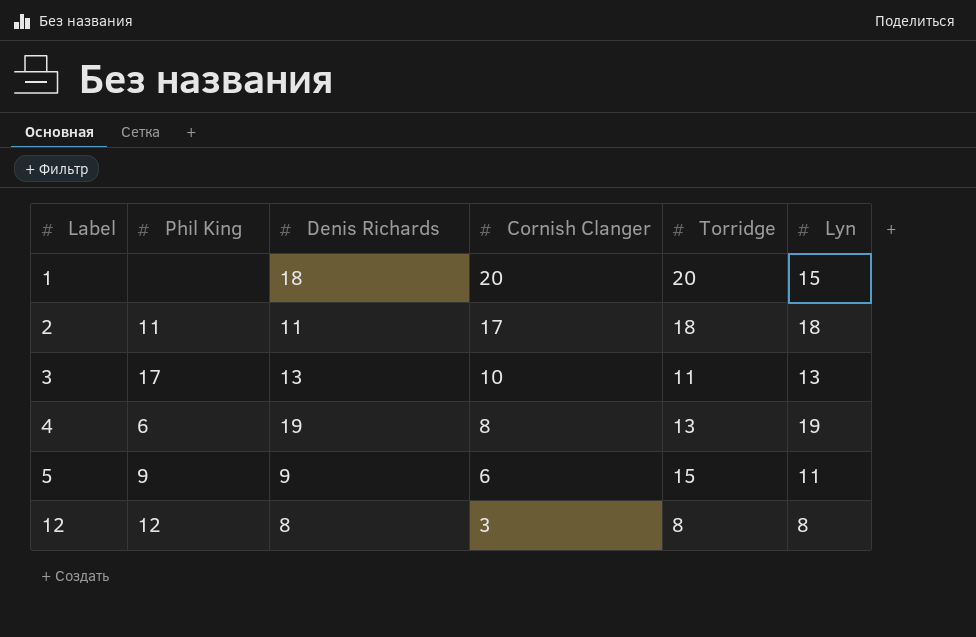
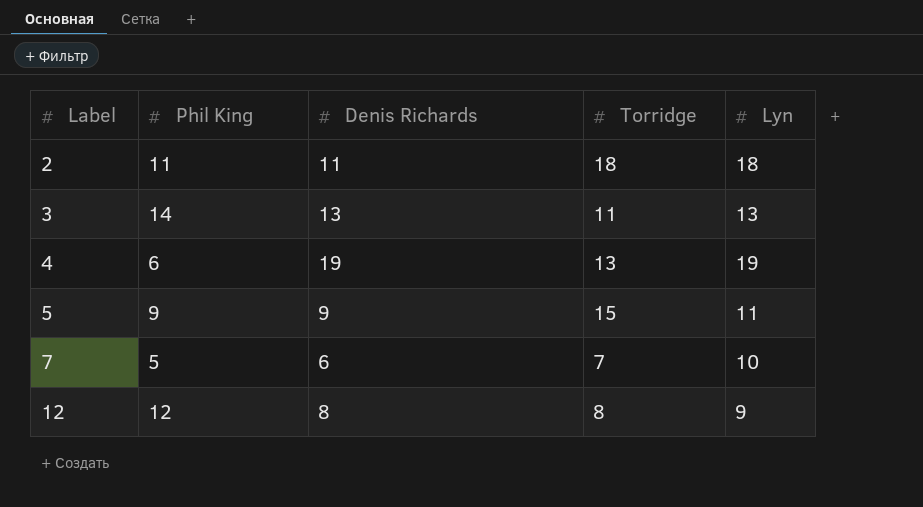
column Cornish Clanger | position: 4 -> none
row 1: none | 18 | 20 | 20 | 15 -> none
3 | Phil King: 17 -> 14
row 7: none -> 5 | 6 | 7 | 10
12 | Lyn: 8 -> 9

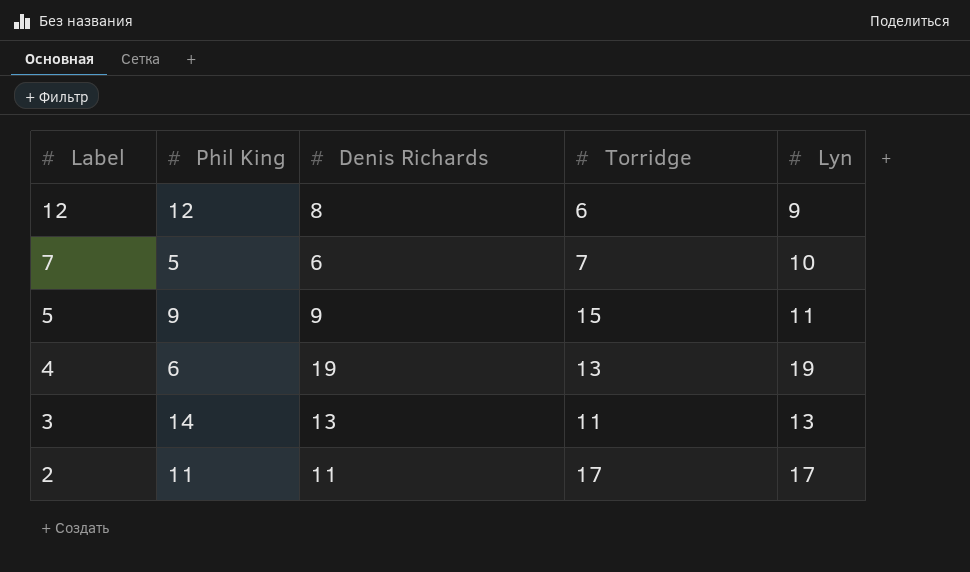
row order: Label ascending -> Label descending
12 | Torridge: 8 -> 6
2 | Torridge: 18 -> 17
2 | Lyn: 18 -> 17

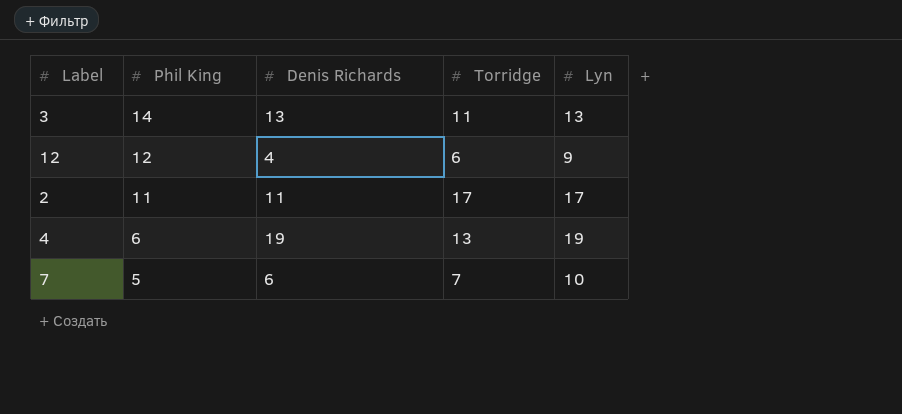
row order: Label descending -> Phil King descending
row 5: 9 | 9 | 15 | 11 -> none
12 | Denis Richards: 8 -> 4

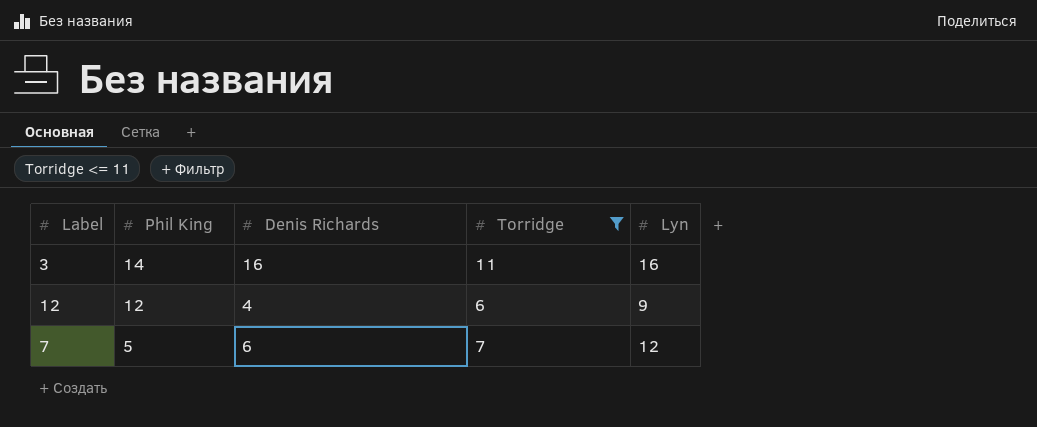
filter: none -> Torridge <= 11
3 | Denis Richards: 13 -> 16
3 | Lyn: 13 -> 16
7 | Lyn: 10 -> 12

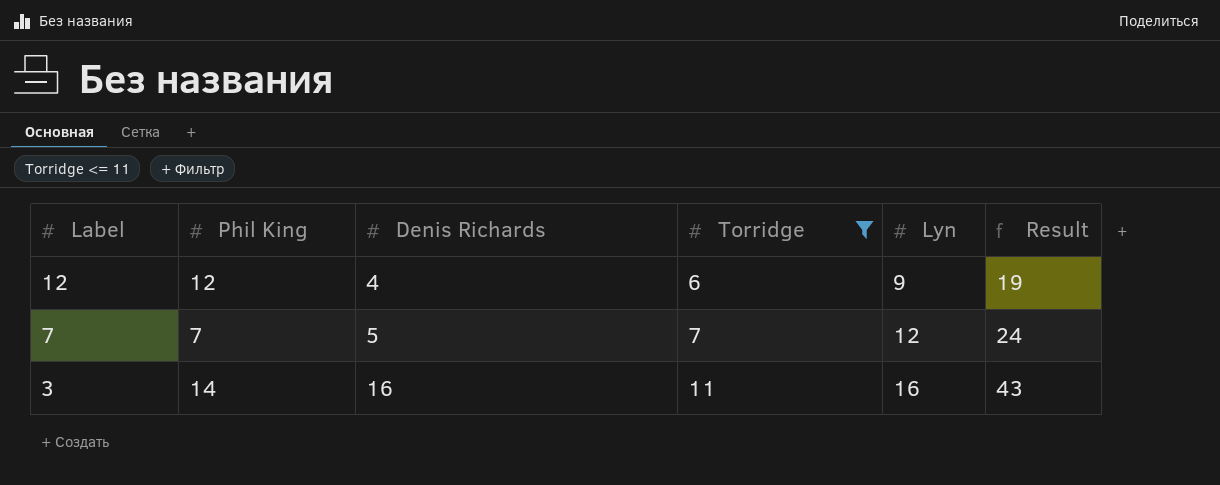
row order: Phil King descending -> Label descending
column Result | formula: none -> [Denis Richards] + [Torridge] + [Lyn]
7 | Phil King: 5 -> 7
7 | Denis Richards: 6 -> 5

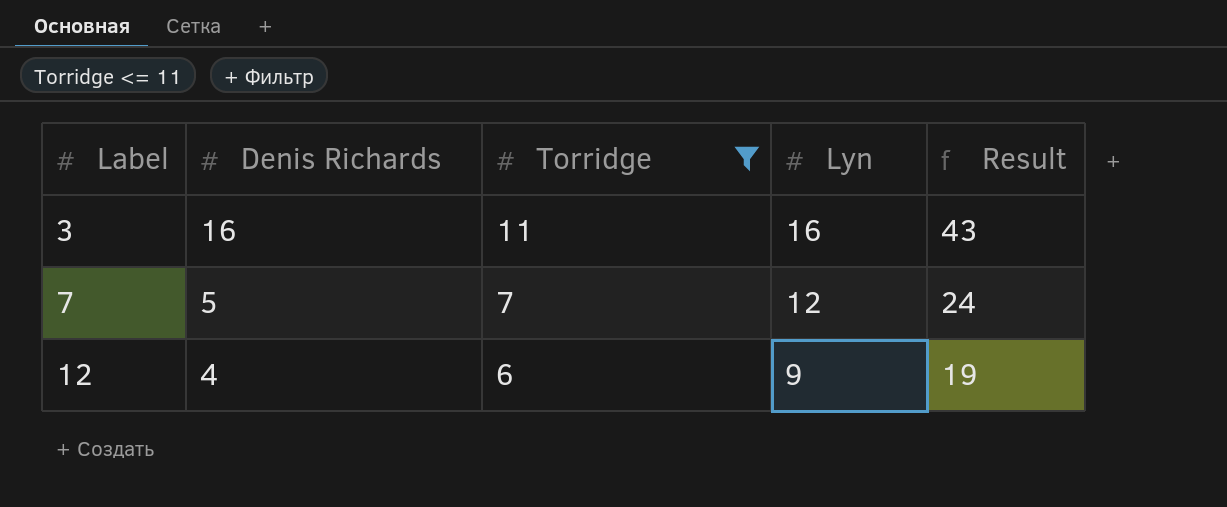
row order: Label descending -> Label ascending
column Phil King | position: 2 -> none

